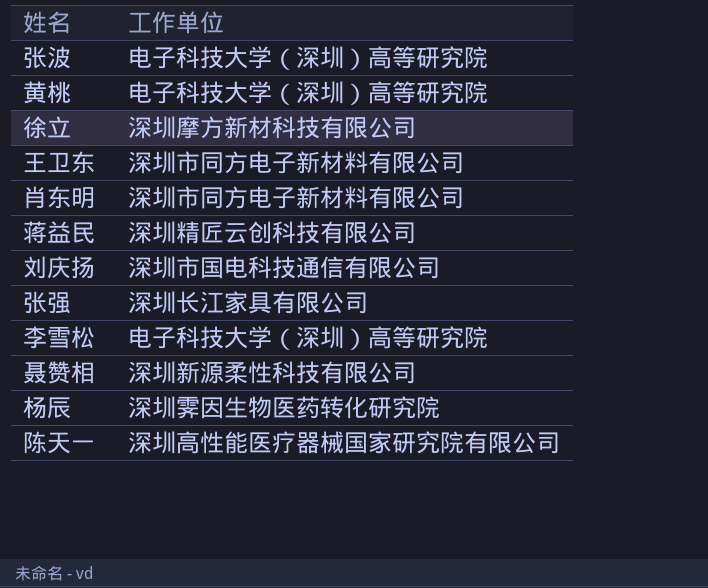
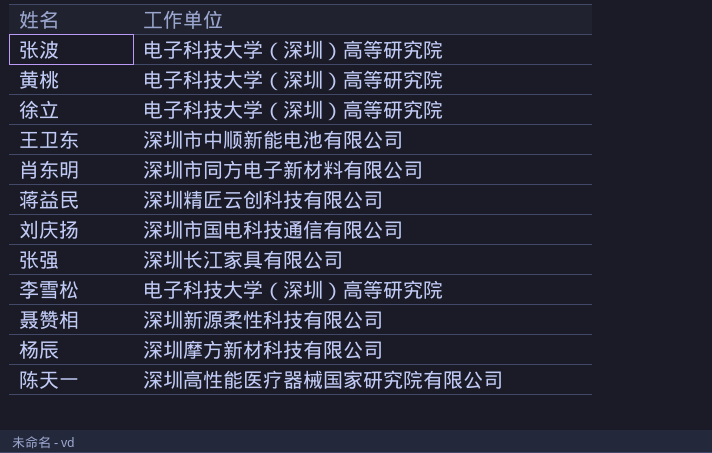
徐立 | 工作单位: 深圳摩方新材科技有限公司 -> 电子科技大学（深圳）高等研究院
王卫东 | 工作单位: 深圳市同方电子新材料有限公司 -> 深圳市中顺新能电池有限公司
杨辰 | 工作单位: 深圳霁因生物医药转化研究院 -> 深圳摩方新材科技有限公司

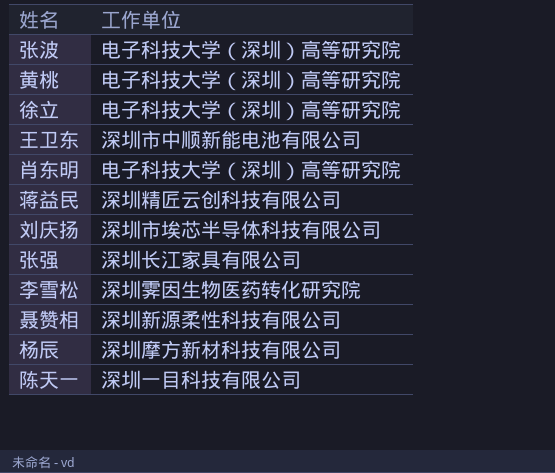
肖东明 | 工作单位: 深圳市同方电子新材料有限公司 -> 电子科技大学（深圳）高等研究院
刘庆扬 | 工作单位: 深圳市国电科技通信有限公司 -> 深圳市埃芯半导体科技有限公司
李雪松 | 工作单位: 电子科技大学（深圳）高等研究院 -> 深圳霁因生物医药转化研究院
陈天一 | 工作单位: 深圳高性能医疗器械国家研究院有限公司 -> 深圳一目科技有限公司

